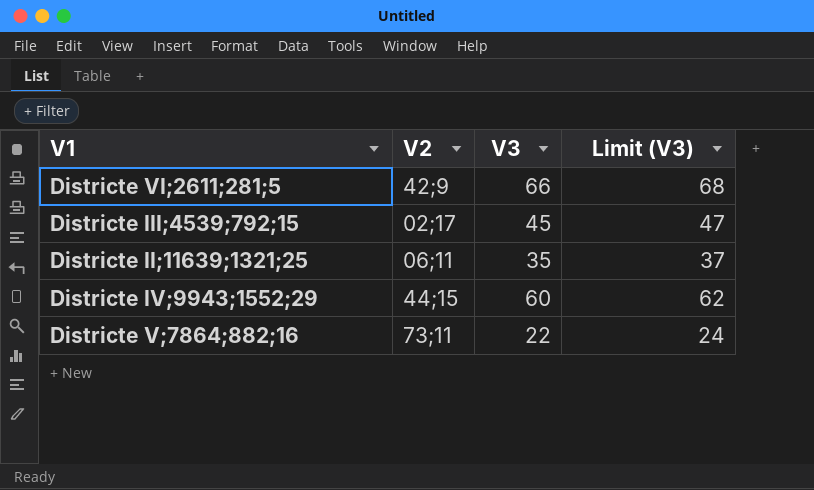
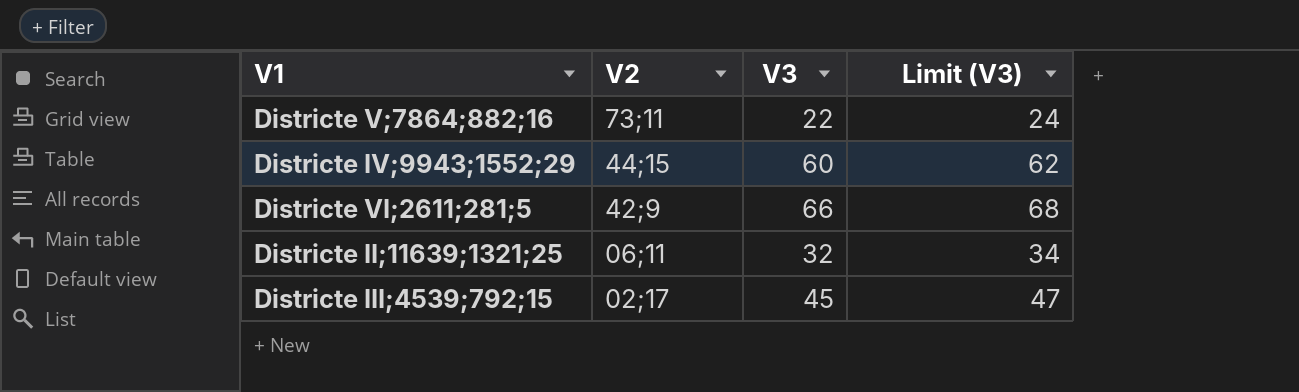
row order: none -> V2 descending
Districte II;11639;1321;25 | V3: 35 -> 32
Districte II;11639;1321;25 | Limit (V3): 37 -> 34

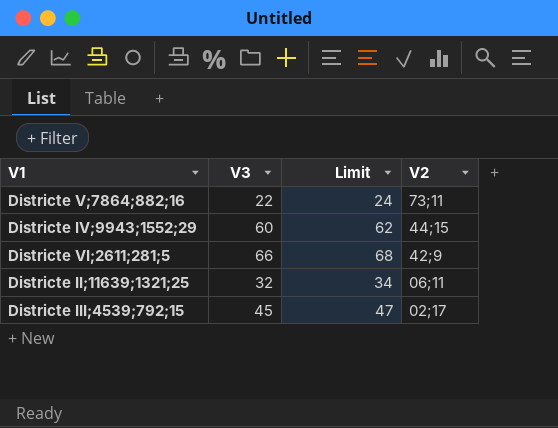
column name: Limit (V3) -> Limit
column V2 | position: 2 -> 4

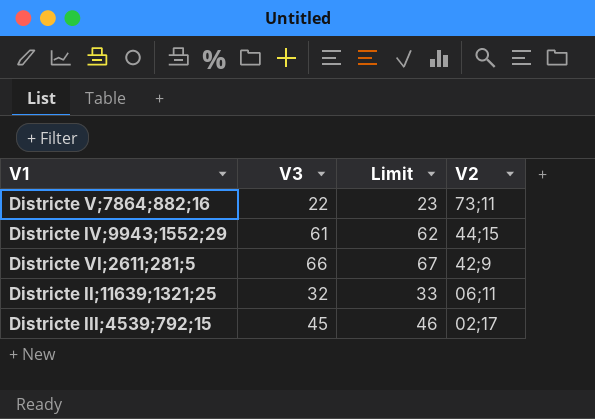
column Limit | formula: [V3] + 2 -> [V3] + 1
Districte IV;9943;1552;29 | V3: 60 -> 61

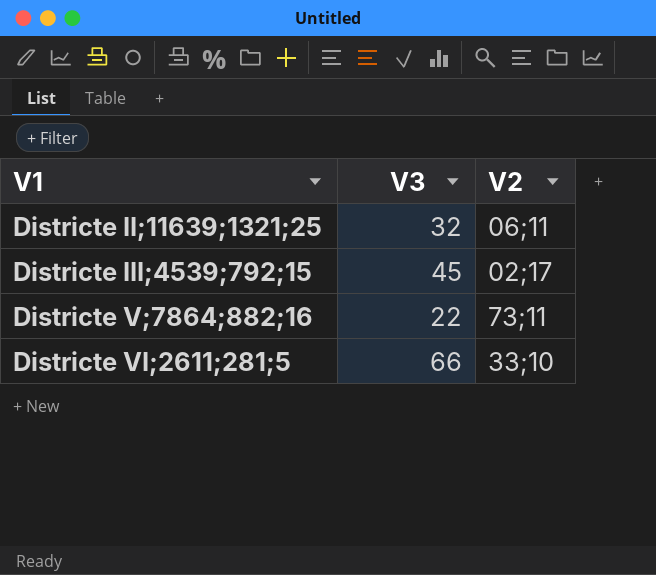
row order: V2 descending -> V1 ascending
column Limit | formula: [V3] + 1 -> none
row Districte IV;9943;1552;29: 61 | 62 | 44;15 -> none
Districte VI;2611;281;5 | V2: 42;9 -> 33;10

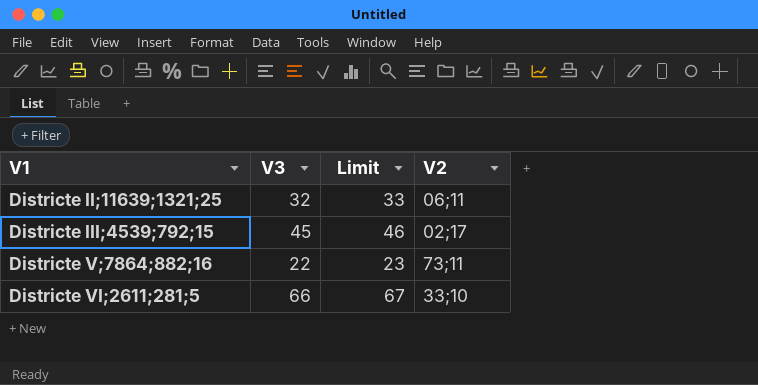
column Limit | formula: none -> [V3] + 1

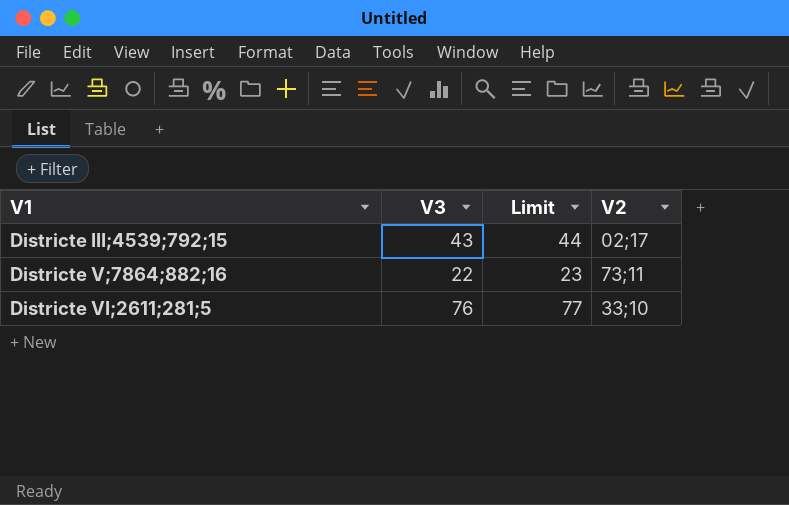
row Districte II;11639;1321;25: 32 | 33 | 06;11 -> none
Districte III;4539;792;15 | V3: 45 -> 43
Districte III;4539;792;15 | Limit: 46 -> 44
Districte VI;2611;281;5 | V3: 66 -> 76
Districte VI;2611;281;5 | Limit: 67 -> 77

